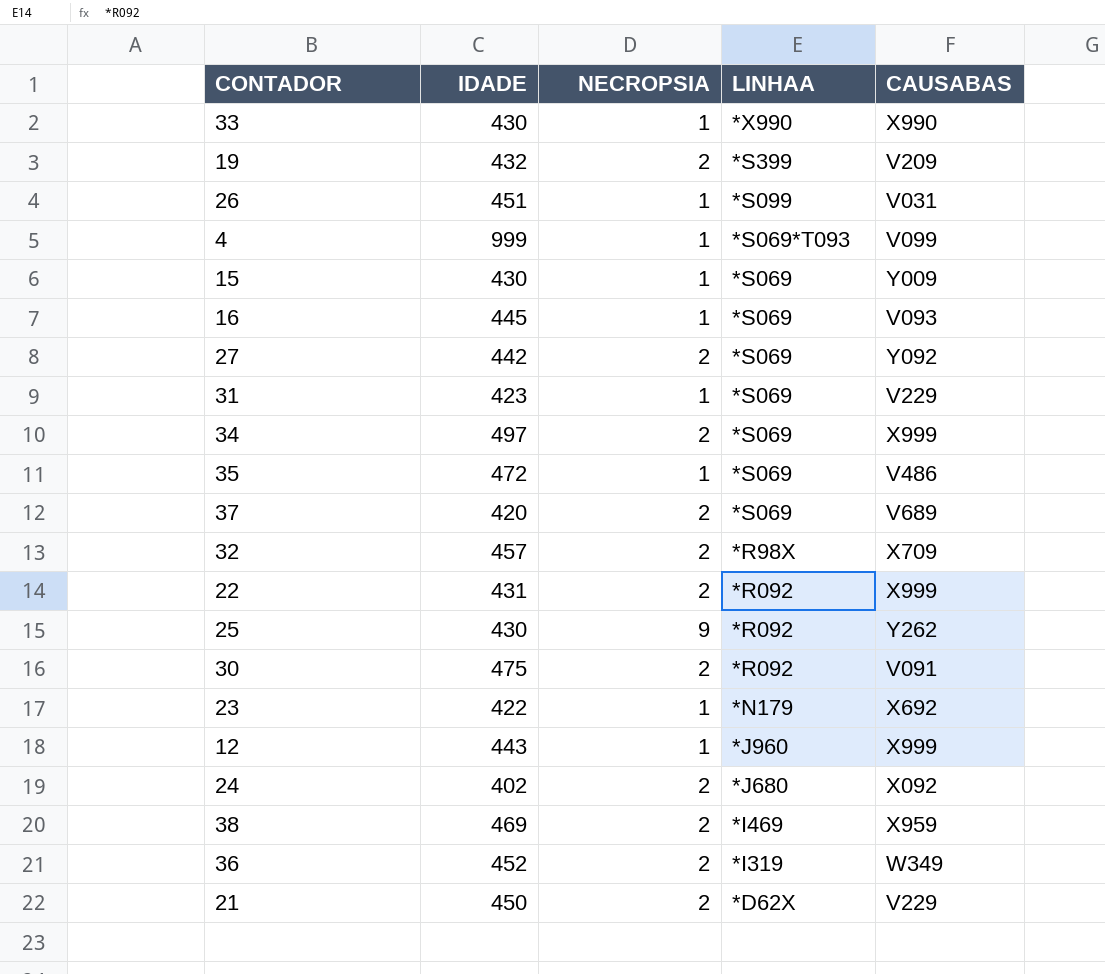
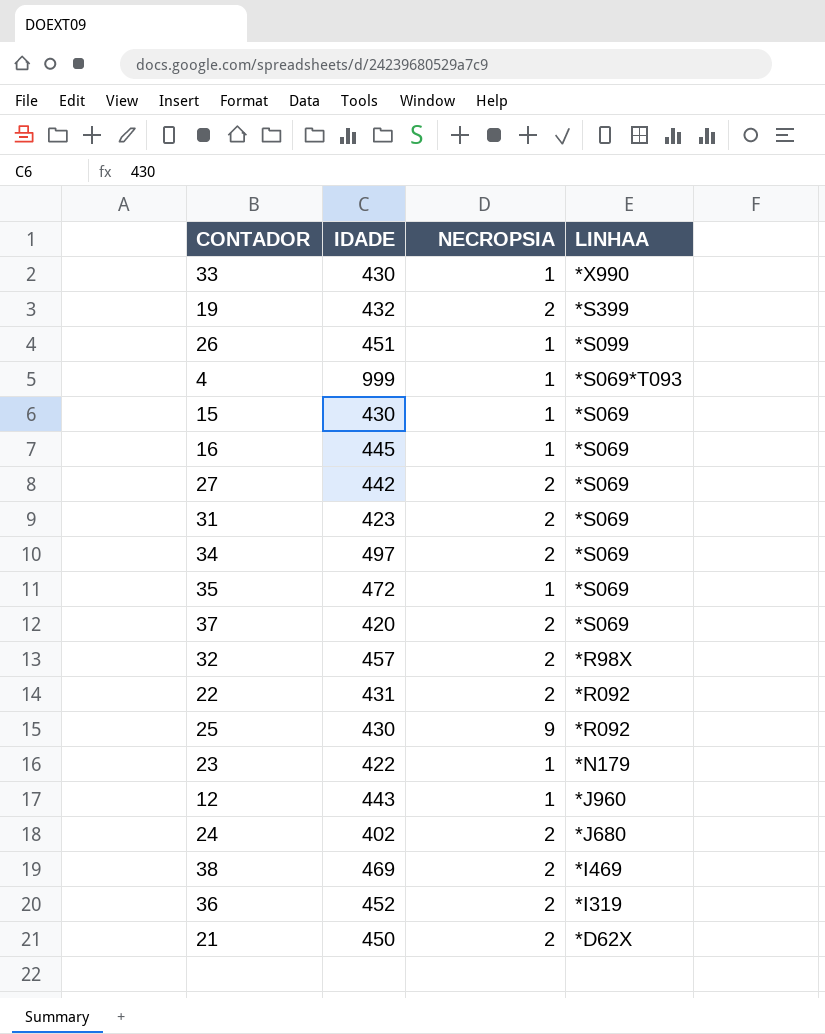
column CAUSABAS | position: 5 -> none
row 30: 475 | 2 | *R092 | V091 -> none
31 | NECROPSIA: 1 -> 2

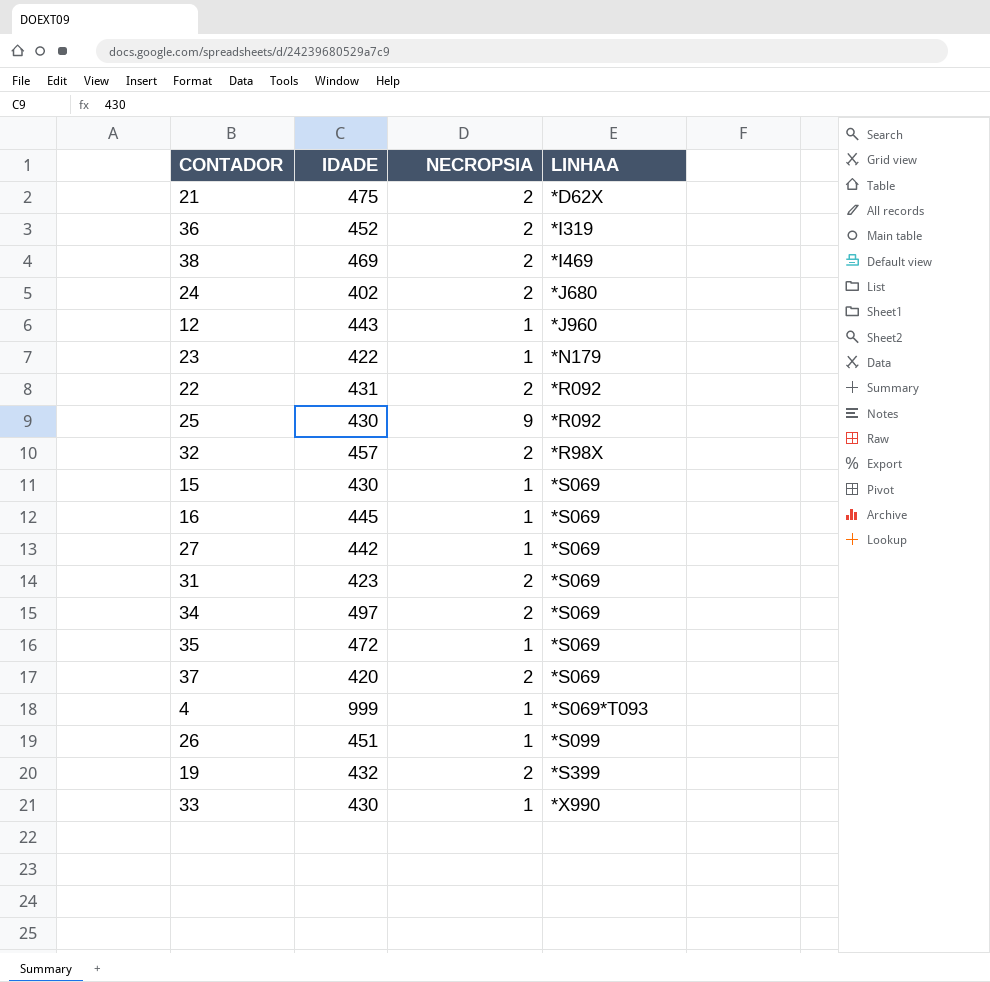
row order: LINHAA descending -> LINHAA ascending
21 | IDADE: 450 -> 475
27 | NECROPSIA: 2 -> 1

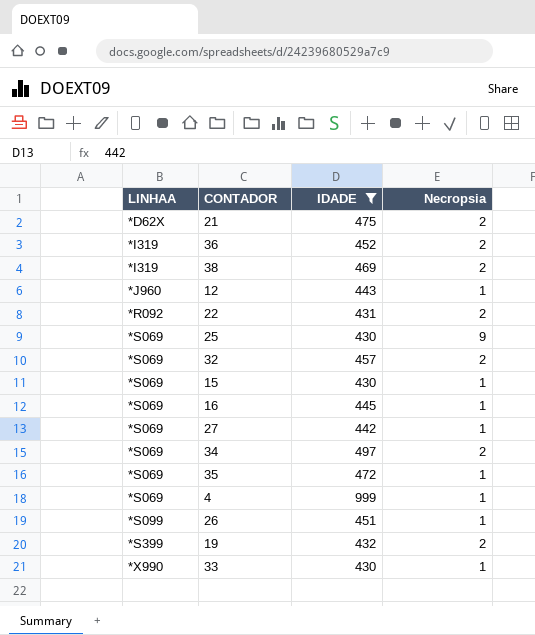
filter: none -> IDADE >= 430
column LINHAA | position: 4 -> 1
column name: NECROPSIA -> Necropsia
38 | LINHAA: *I469 -> *I319
25 | LINHAA: *R092 -> *S069
32 | LINHAA: *R98X -> *S069
4 | LINHAA: *S069*T093 -> *S069

